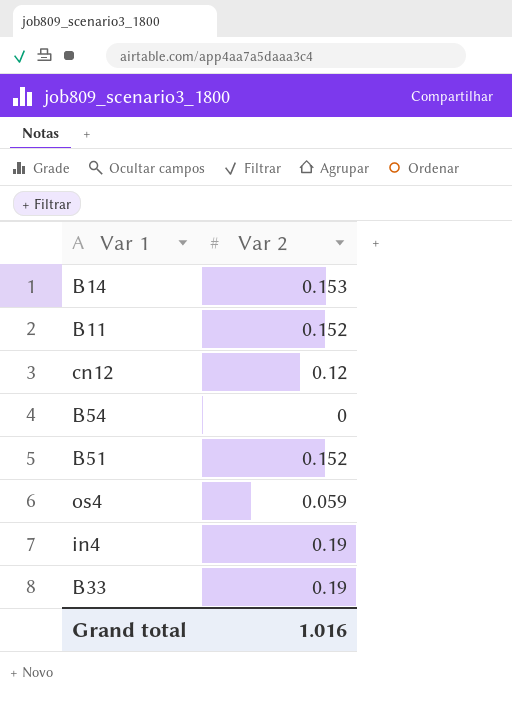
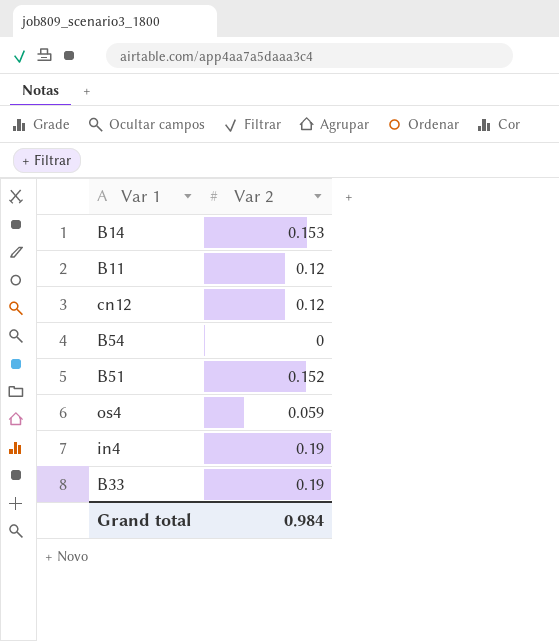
B11 | Var 2: 0.152 -> 0.12
Grand total | Var 2: 1.016 -> 0.984

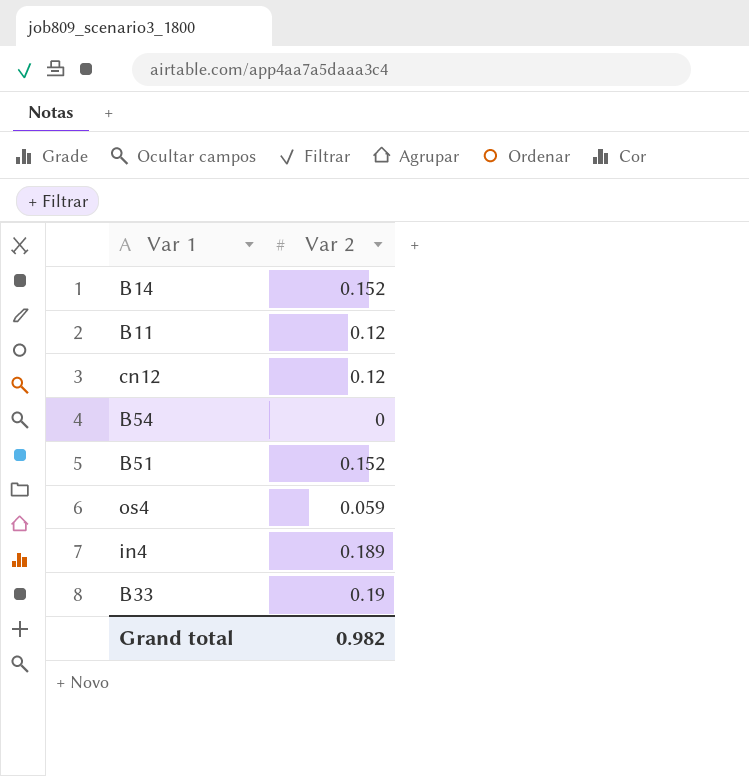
B14 | Var 2: 0.153 -> 0.152
in4 | Var 2: 0.19 -> 0.189
Grand total | Var 2: 0.984 -> 0.982

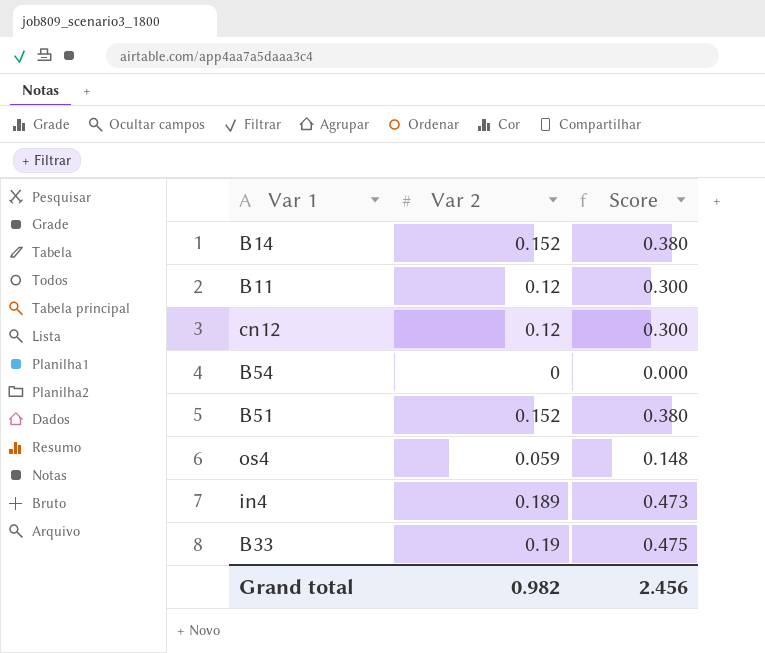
column Score | formula: none -> [Var 2] * 2.5

